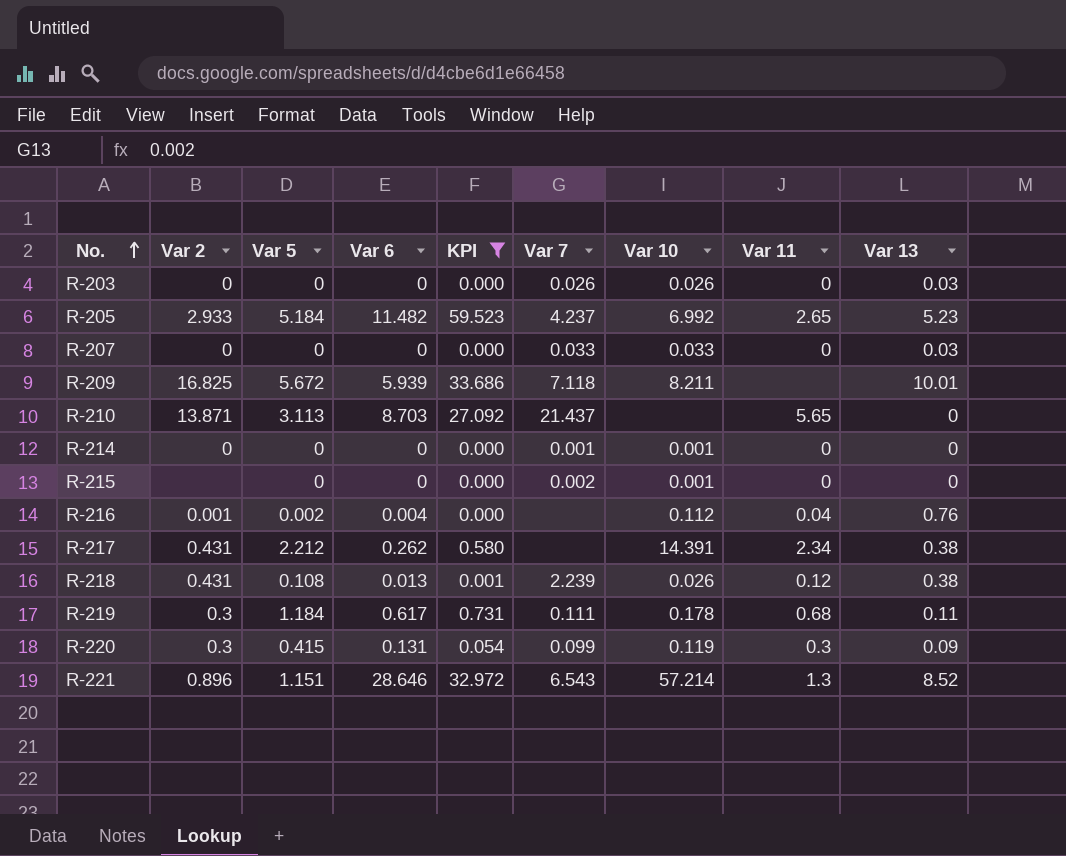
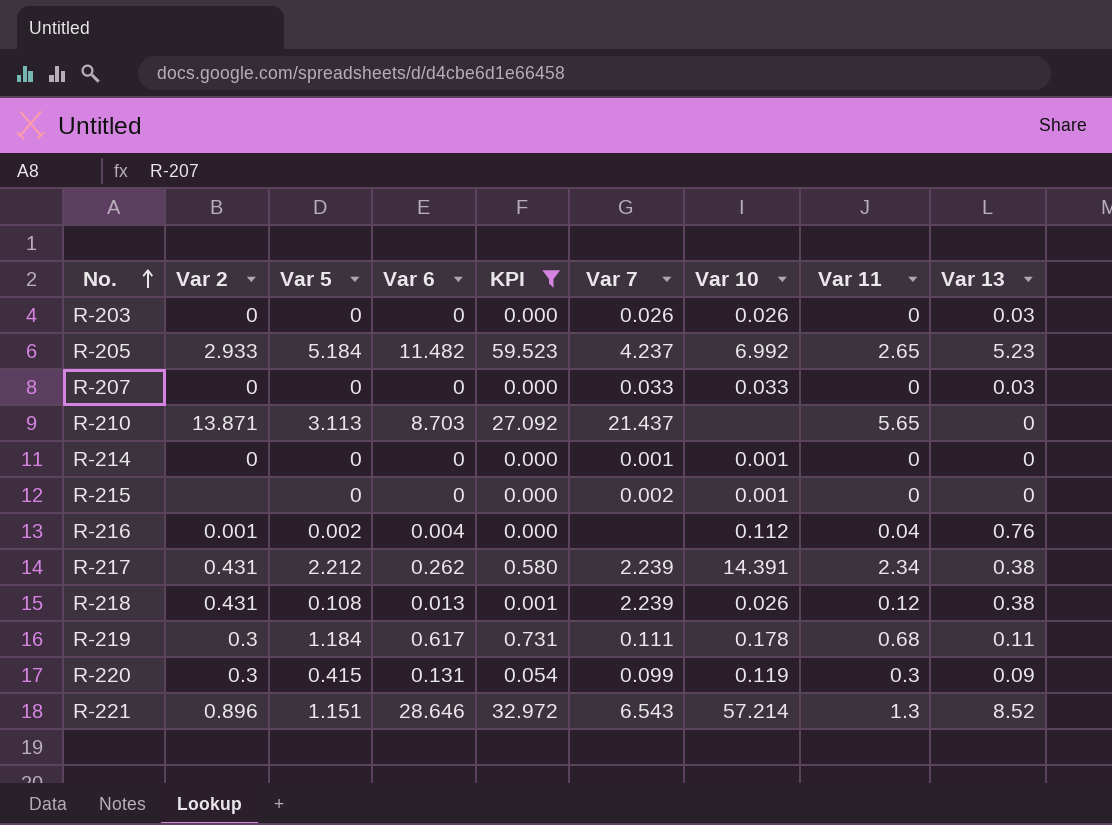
row R-209: 16.825 | 5.672 | 5.939 | 33.686 | 7.118 | 8.211 | none | 10.01 -> none
R-217 | Var 7: none -> 2.239

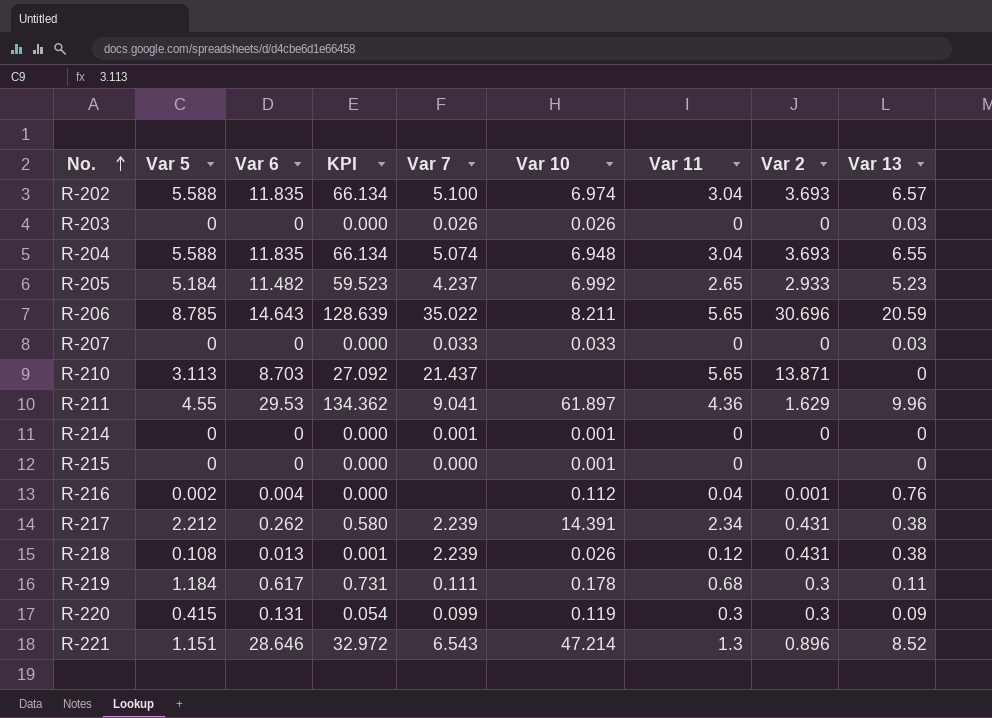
filter: KPI <= 59.523 -> none
column Var 2 | position: 2 -> 8
R-215 | Var 7: 0.002 -> 0.000
R-221 | Var 10: 57.214 -> 47.214

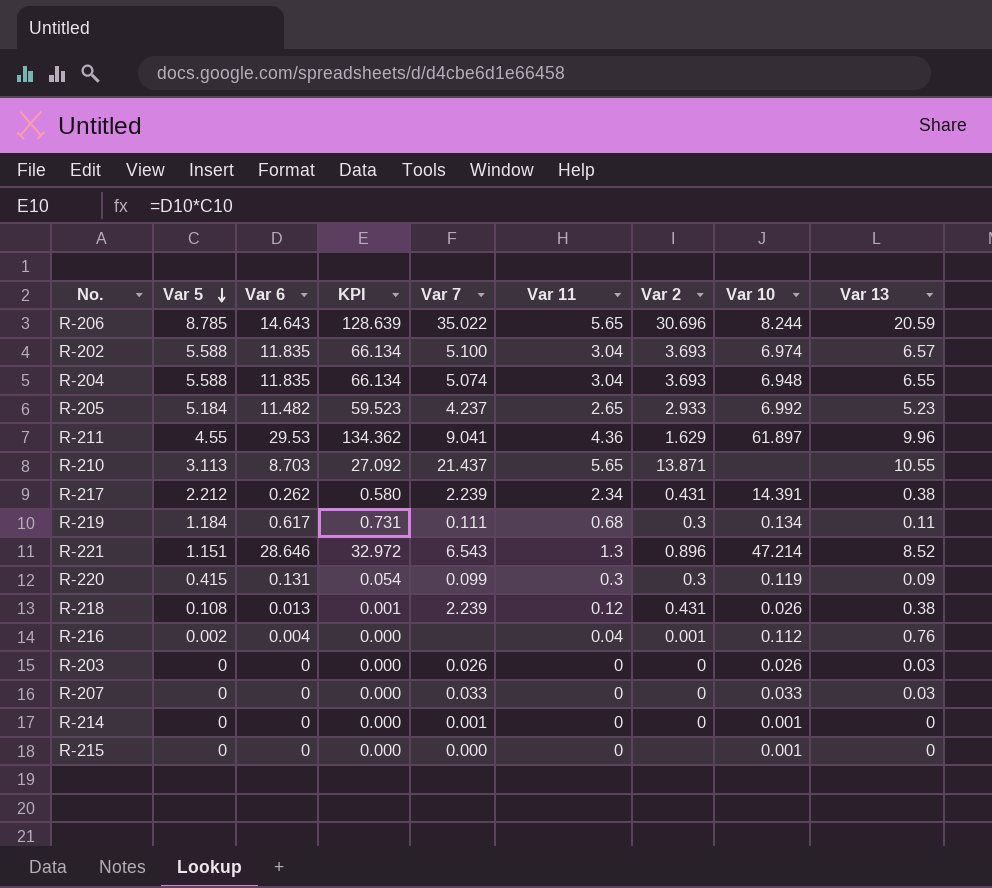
row order: No. ascending -> Var 5 descending
column Var 10 | position: 6 -> 8
R-206 | Var 10: 8.211 -> 8.244
R-210 | Var 13: 0 -> 10.55
R-219 | Var 10: 0.178 -> 0.134

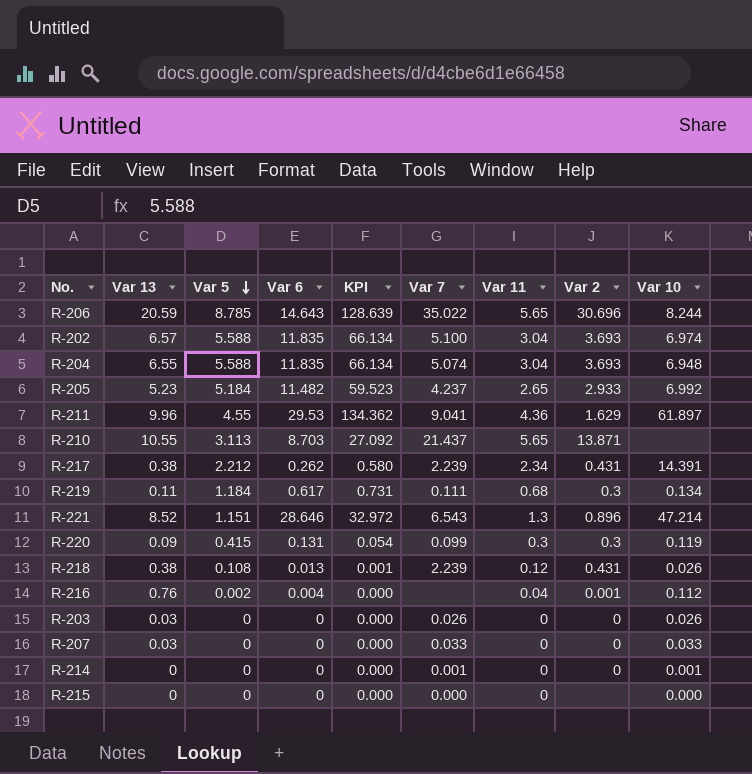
column Var 13 | position: 9 -> 2
R-215 | Var 10: 0.001 -> 0.000

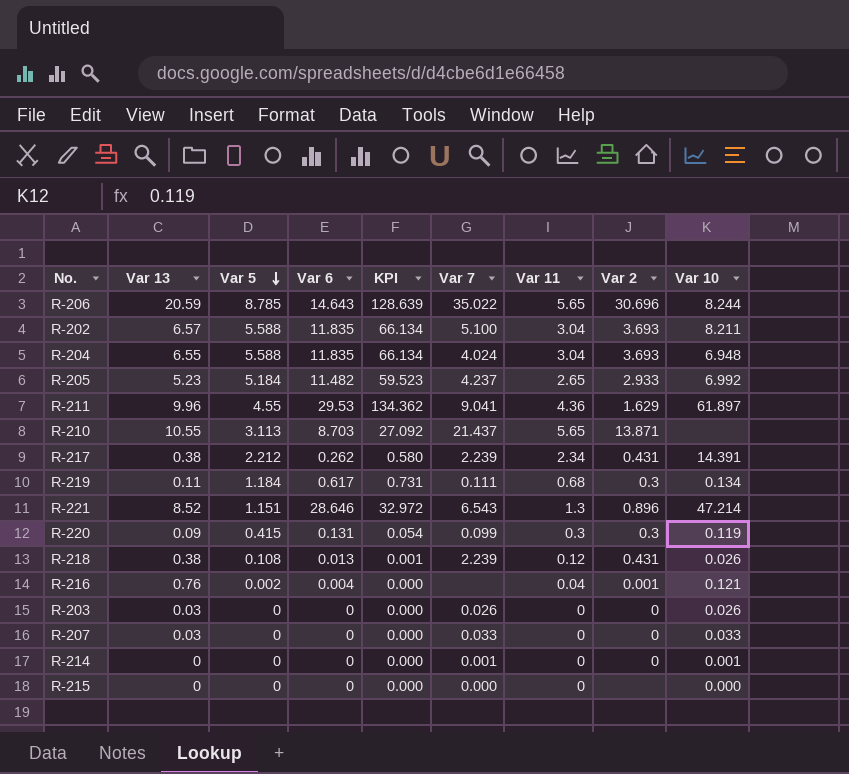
R-202 | Var 10: 6.974 -> 8.211
R-204 | Var 7: 5.074 -> 4.024
R-216 | Var 10: 0.112 -> 0.121

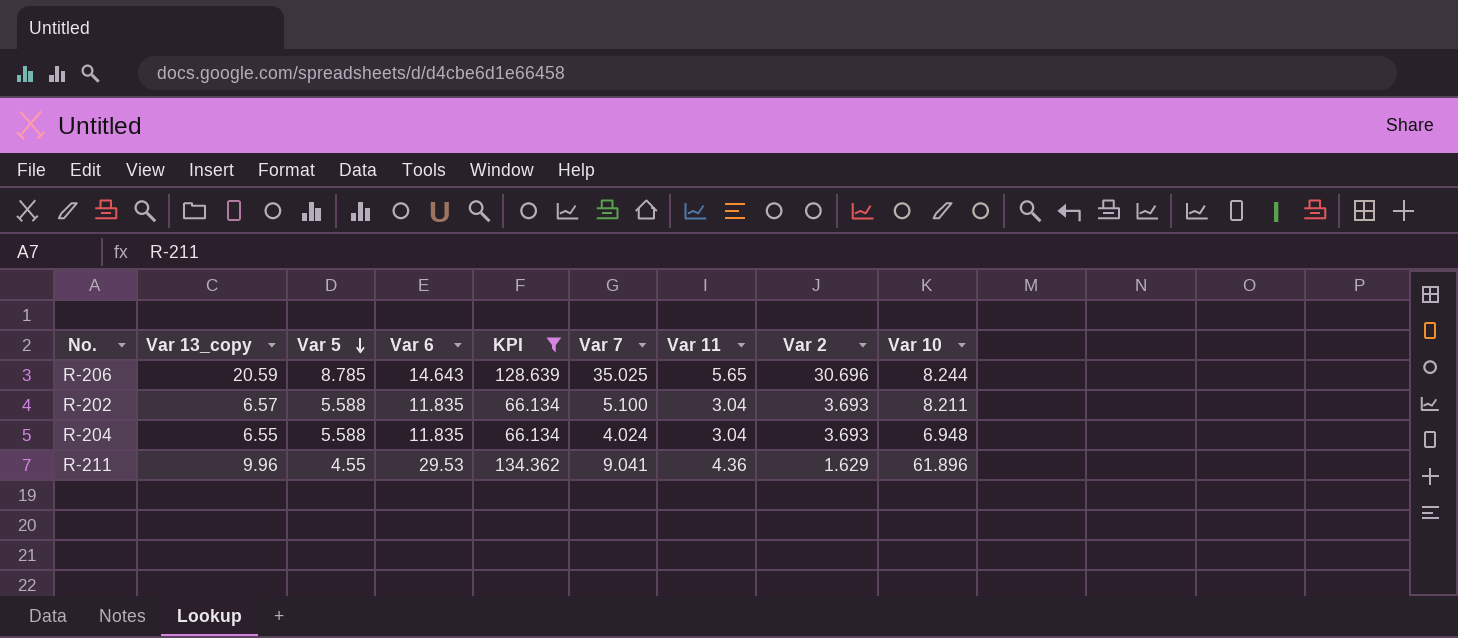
filter: none -> KPI >= 66.134
column name: Var 13 -> Var 13_copy
R-206 | Var 7: 35.022 -> 35.025
R-211 | Var 10: 61.897 -> 61.896

